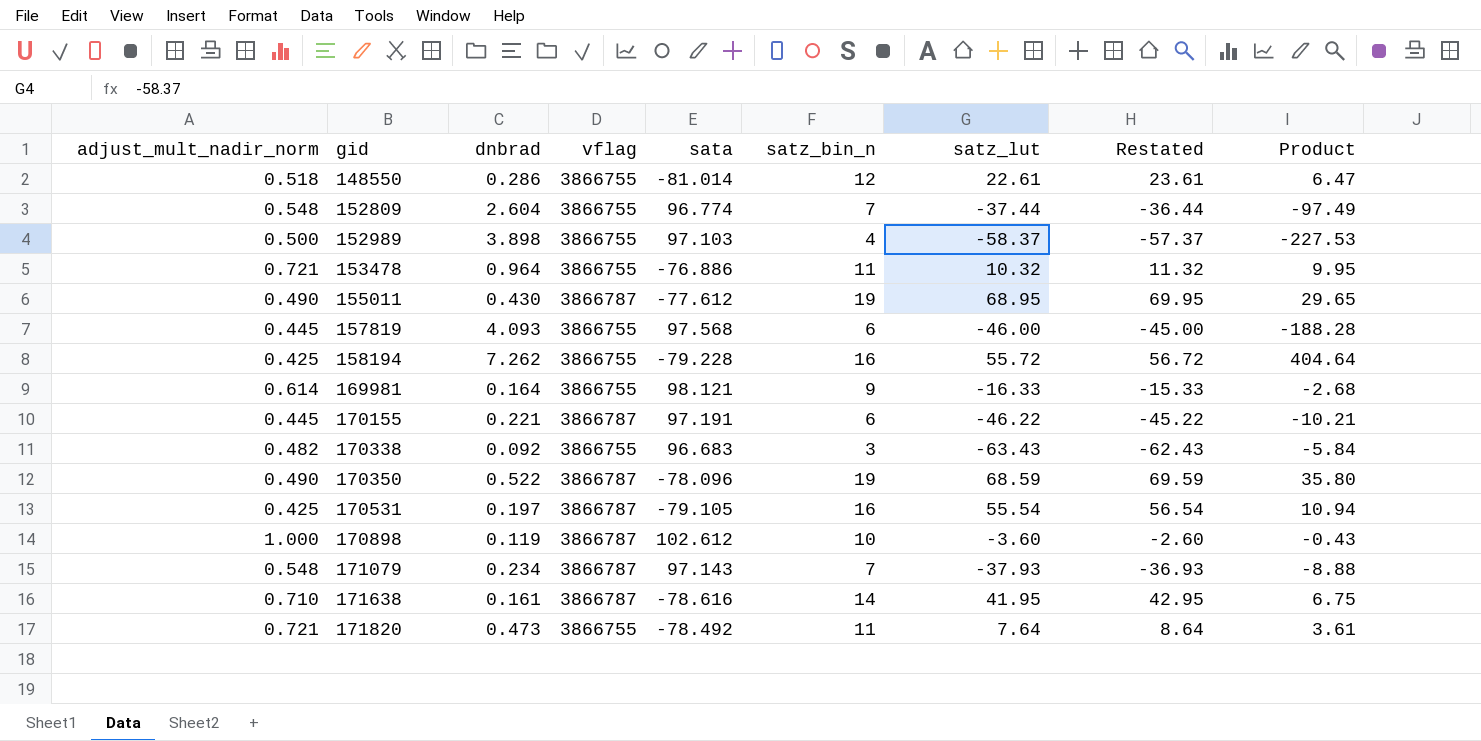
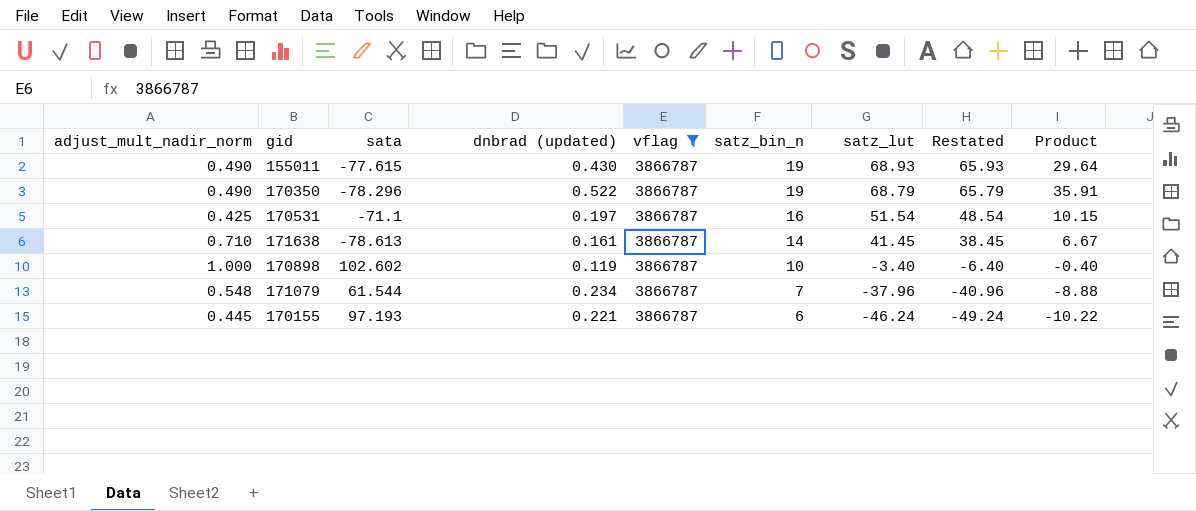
filter: none -> vflag = 3866787
row order: gid ascending -> satz_bin_n descending
column sata | position: 5 -> 3
column name: dnbrad -> dnbrad (updated)
column Restated | formula: [satz_lut] + 1 -> [satz_lut] - 3
155011 | sata: -77.612 -> -77.615
155011 | satz_lut: 68.95 -> 68.93
155011 | Product: 29.65 -> 29.64
170350 | sata: -78.096 -> -78.296
170350 | satz_lut: 68.59 -> 68.79
170350 | Product: 35.80 -> 35.91
170531 | sata: -79.105 -> -71.1
170531 | satz_lut: 55.54 -> 51.54
170531 | Product: 10.94 -> 10.15
171638 | sata: -78.616 -> -78.613
171638 | satz_lut: 41.95 -> 41.45
171638 | Product: 6.75 -> 6.67
170898 | sata: 102.612 -> 102.602
170898 | satz_lut: -3.60 -> -3.40
170898 | Product: -0.43 -> -0.40
171079 | sata: 97.143 -> 61.544
171079 | satz_lut: -37.93 -> -37.96
170155 | sata: 97.191 -> 97.193
170155 | satz_lut: -46.22 -> -46.24
170155 | Product: -10.21 -> -10.22

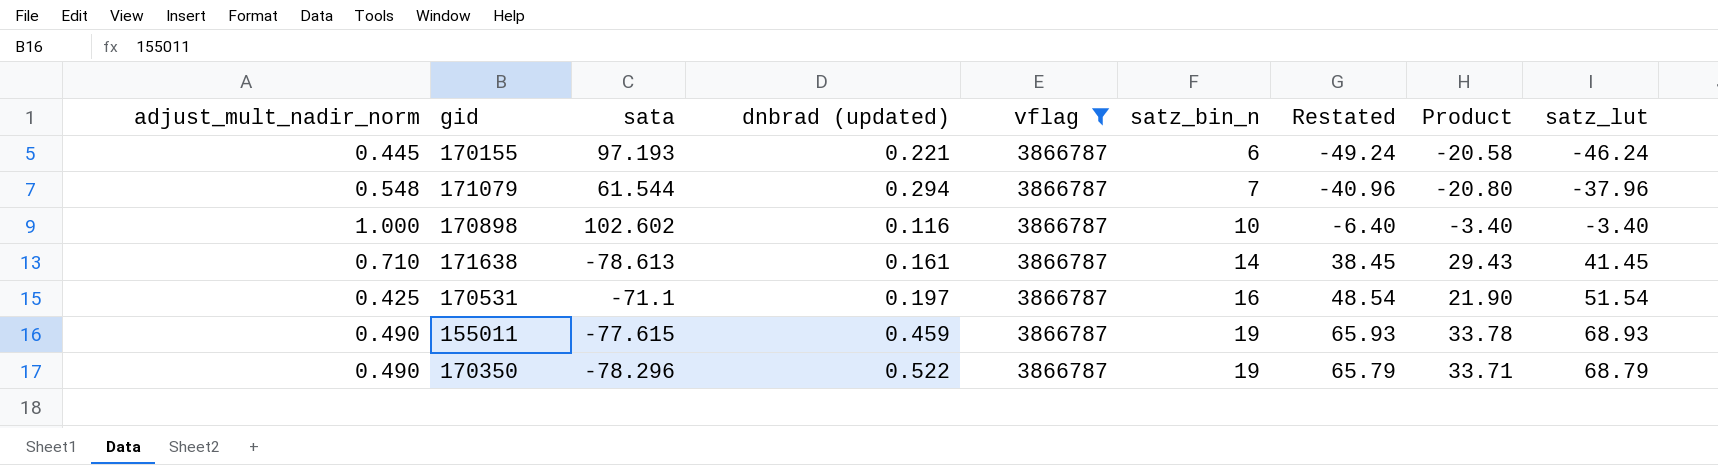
row order: satz_bin_n descending -> satz_bin_n ascending
column Product | formula: [dnbrad (updated)] * [satz_lut] -> [adjust_mult_nadir_norm] * [satz_lut]
column satz_lut | position: 7 -> 9
171079 | dnbrad (updated): 0.234 -> 0.294
170898 | dnbrad (updated): 0.119 -> 0.116
155011 | dnbrad (updated): 0.430 -> 0.459

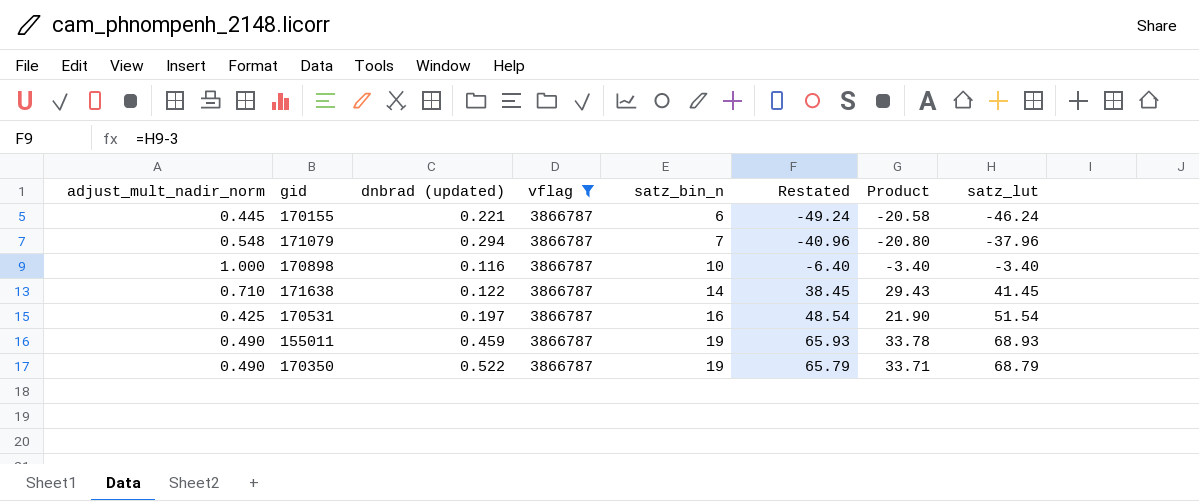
column sata | position: 3 -> none
171638 | dnbrad (updated): 0.161 -> 0.122

